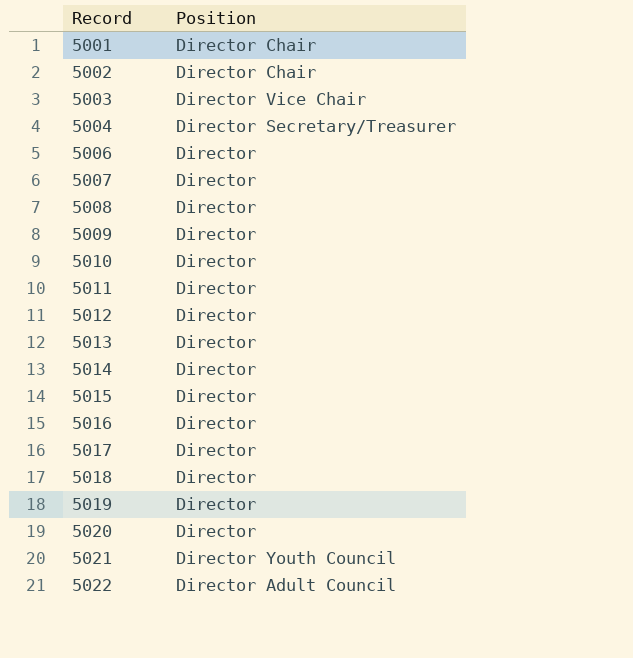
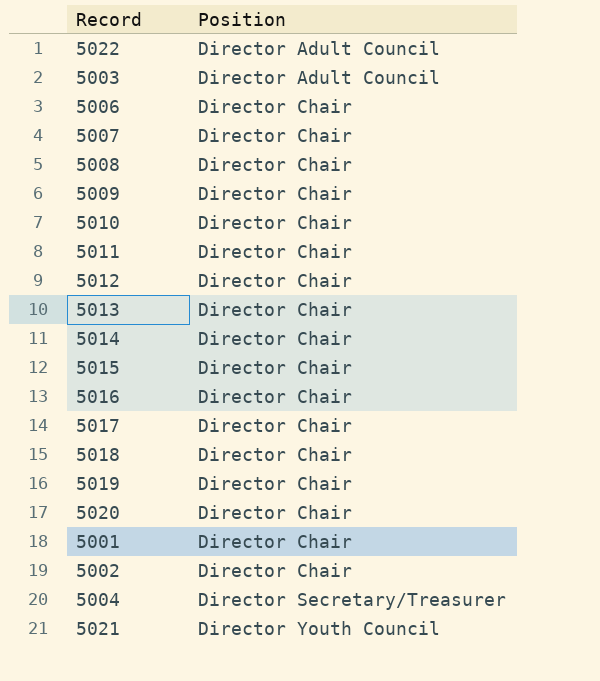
row order: Record ascending -> Position ascending
5003 | Position: Director Vice Chair -> Director Adult Council
5006 | Position: Director -> Director Chair
5007 | Position: Director -> Director Chair
5008 | Position: Director -> Director Chair
5009 | Position: Director -> Director Chair
5010 | Position: Director -> Director Chair
5011 | Position: Director -> Director Chair
5012 | Position: Director -> Director Chair
5013 | Position: Director -> Director Chair
5014 | Position: Director -> Director Chair
5015 | Position: Director -> Director Chair
5016 | Position: Director -> Director Chair
5017 | Position: Director -> Director Chair
5018 | Position: Director -> Director Chair
5019 | Position: Director -> Director Chair
5020 | Position: Director -> Director Chair

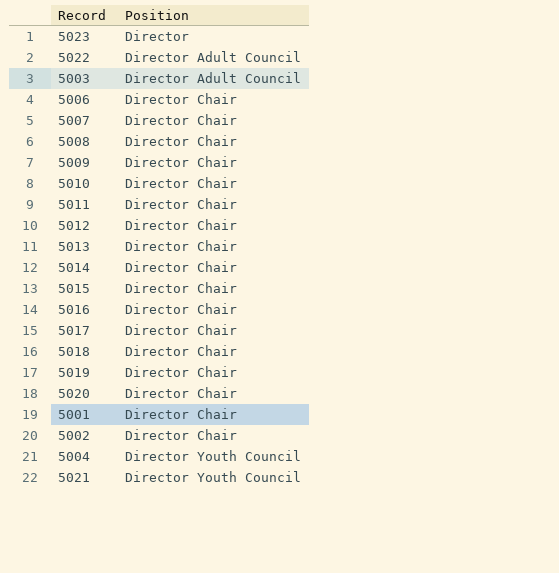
row 5023: none -> Director
5004 | Position: Director Secretary/Treasurer -> Director Youth Council

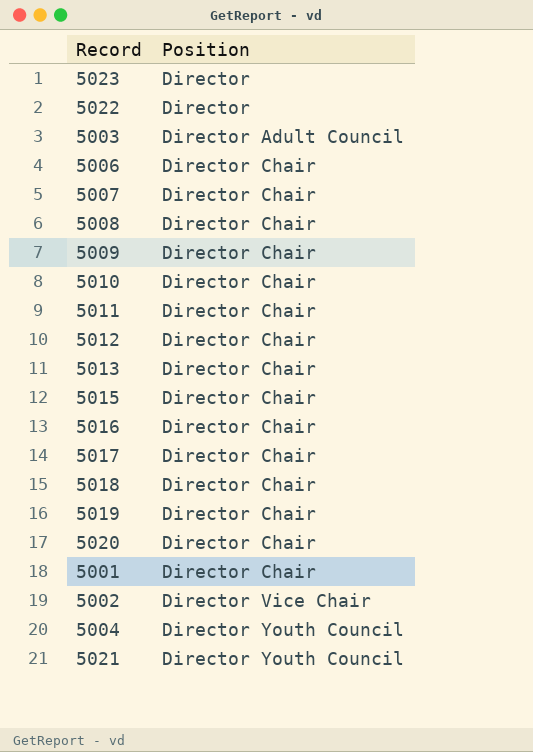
row 5014: Director Chair -> none
5022 | Position: Director Adult Council -> Director
5002 | Position: Director Chair -> Director Vice Chair

